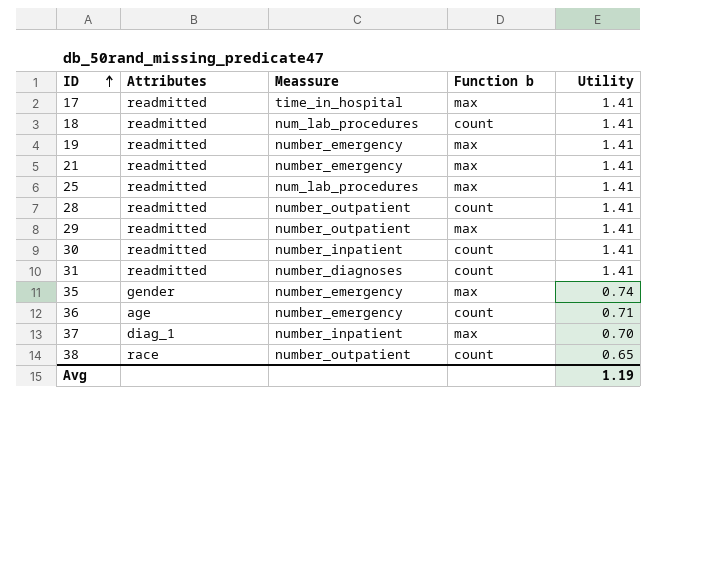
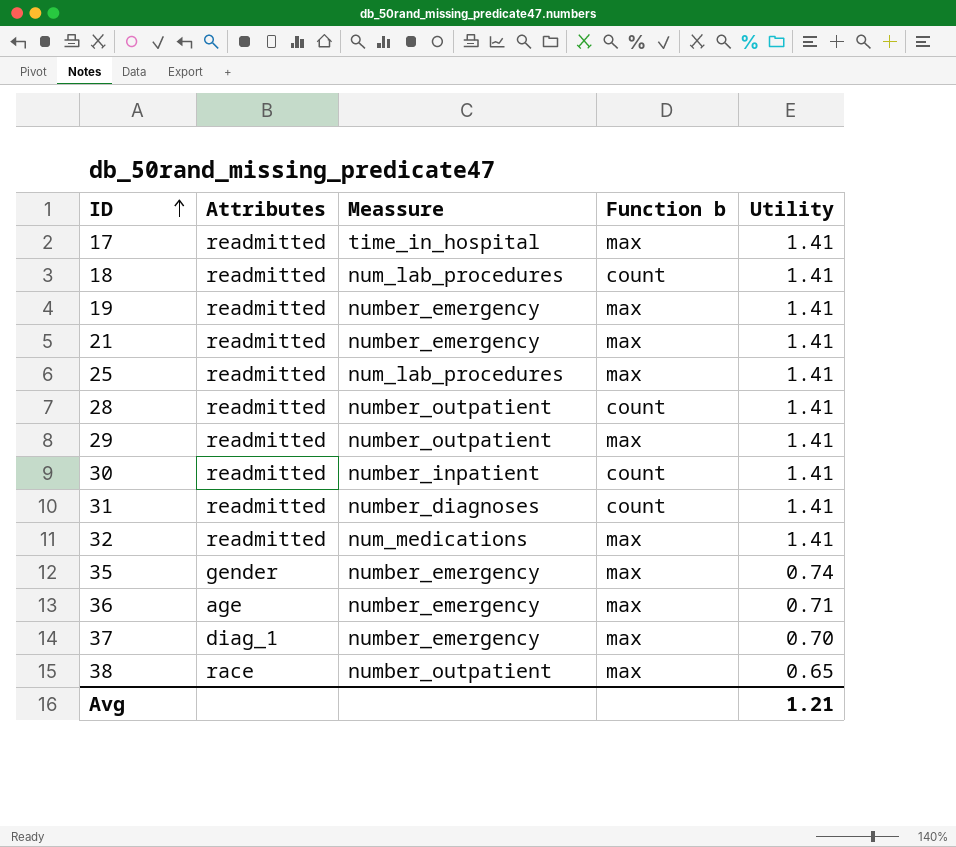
row 32: none -> readmitted | num_medications | max | 1.41
36 | Function b: count -> max
37 | Meassure: number_inpatient -> number_emergency
38 | Function b: count -> max
Avg | Utility: 1.19 -> 1.21

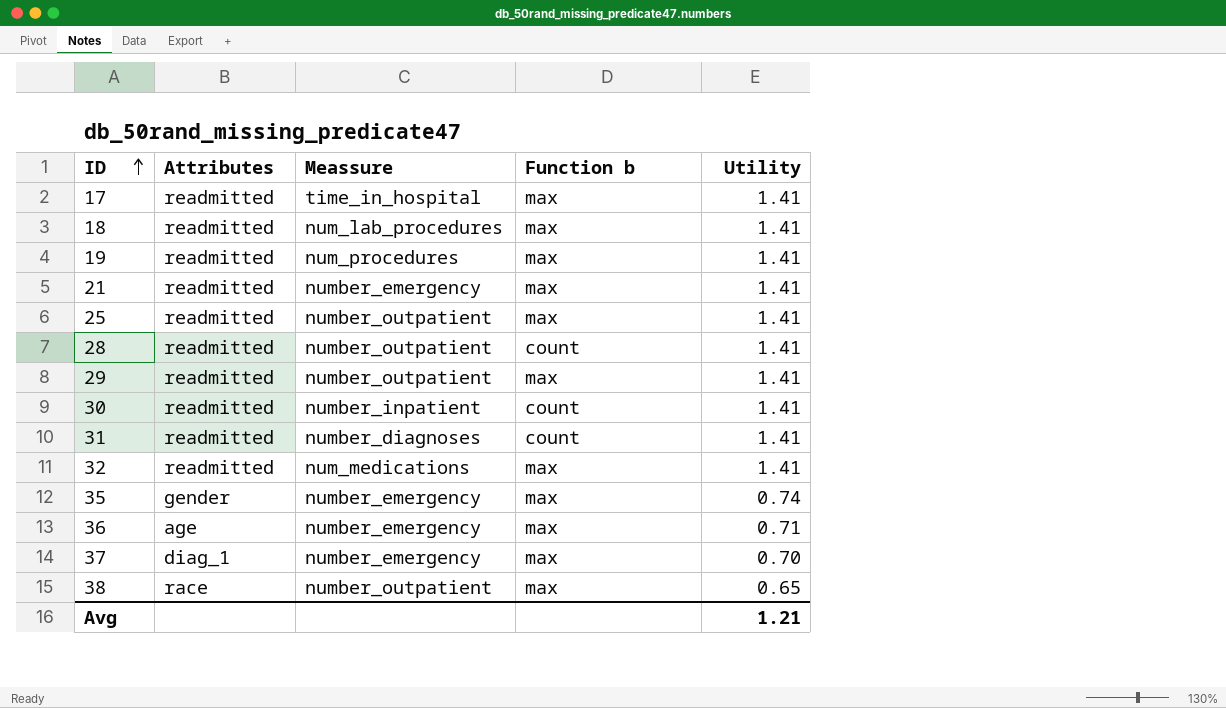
18 | Function b: count -> max
19 | Meassure: number_emergency -> num_procedures
25 | Meassure: num_lab_procedures -> number_outpatient

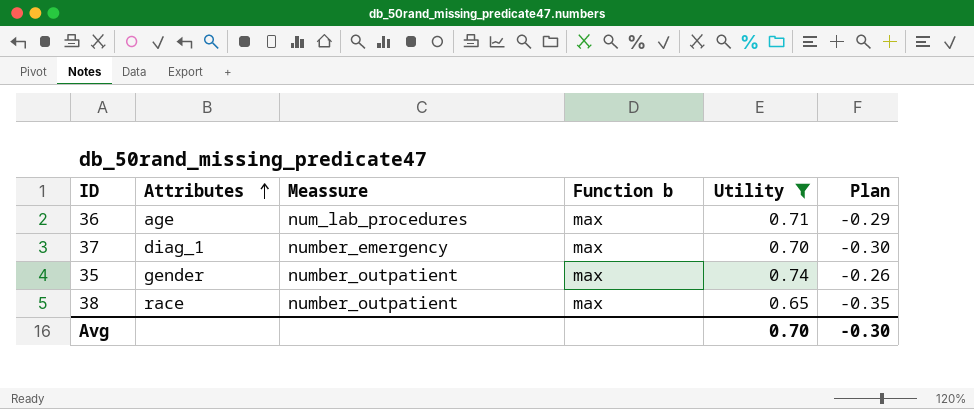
filter: none -> Utility != 1.41
row order: ID ascending -> Attributes ascending
column Plan | formula: none -> [Utility] - 1
36 | Meassure: number_emergency -> num_lab_procedures
35 | Meassure: number_emergency -> number_outpatient
Avg | Utility: 1.21 -> 0.70

